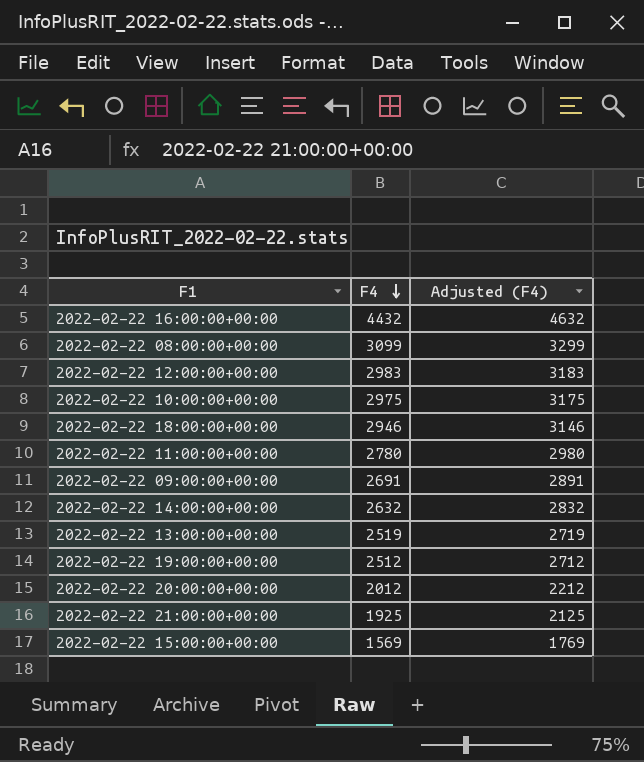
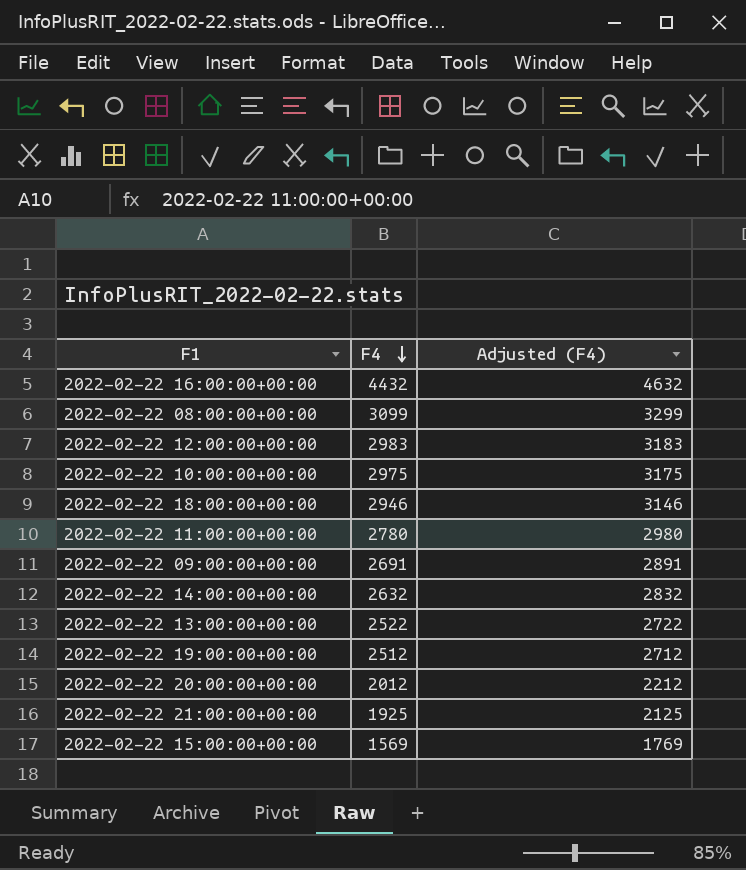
2022-02-22 13:00:00+00:00 | F4: 2519 -> 2522
2022-02-22 13:00:00+00:00 | Adjusted (F4): 2719 -> 2722

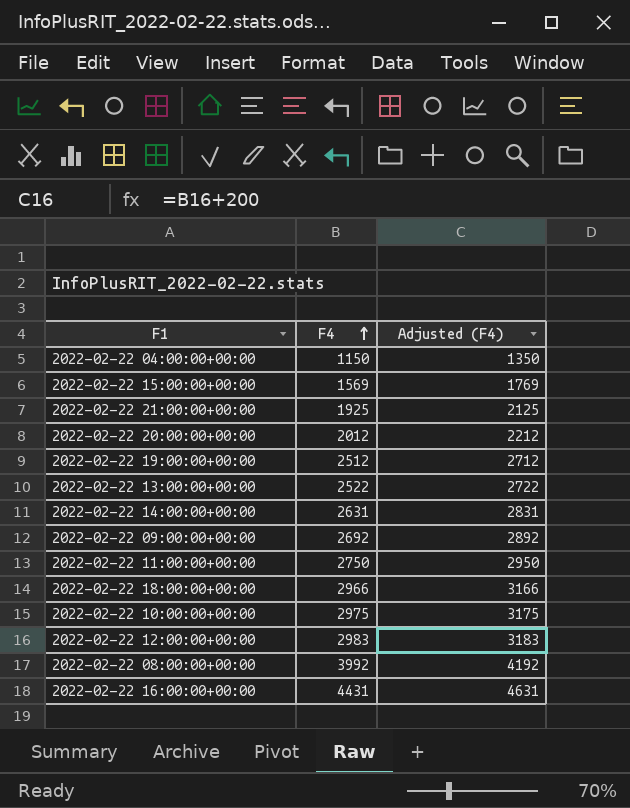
row order: F4 descending -> F4 ascending
row 2022-02-22 04:00:00+00:00: none -> 1150 | 1350
2022-02-22 14:00:00+00:00 | F4: 2632 -> 2631
2022-02-22 14:00:00+00:00 | Adjusted (F4): 2832 -> 2831
2022-02-22 09:00:00+00:00 | F4: 2691 -> 2692
2022-02-22 09:00:00+00:00 | Adjusted (F4): 2891 -> 2892
2022-02-22 11:00:00+00:00 | F4: 2780 -> 2750
2022-02-22 11:00:00+00:00 | Adjusted (F4): 2980 -> 2950
2022-02-22 18:00:00+00:00 | F4: 2946 -> 2966
2022-02-22 18:00:00+00:00 | Adjusted (F4): 3146 -> 3166
2022-02-22 08:00:00+00:00 | F4: 3099 -> 3992
2022-02-22 08:00:00+00:00 | Adjusted (F4): 3299 -> 4192
2022-02-22 16:00:00+00:00 | F4: 4432 -> 4431
2022-02-22 16:00:00+00:00 | Adjusted (F4): 4632 -> 4631

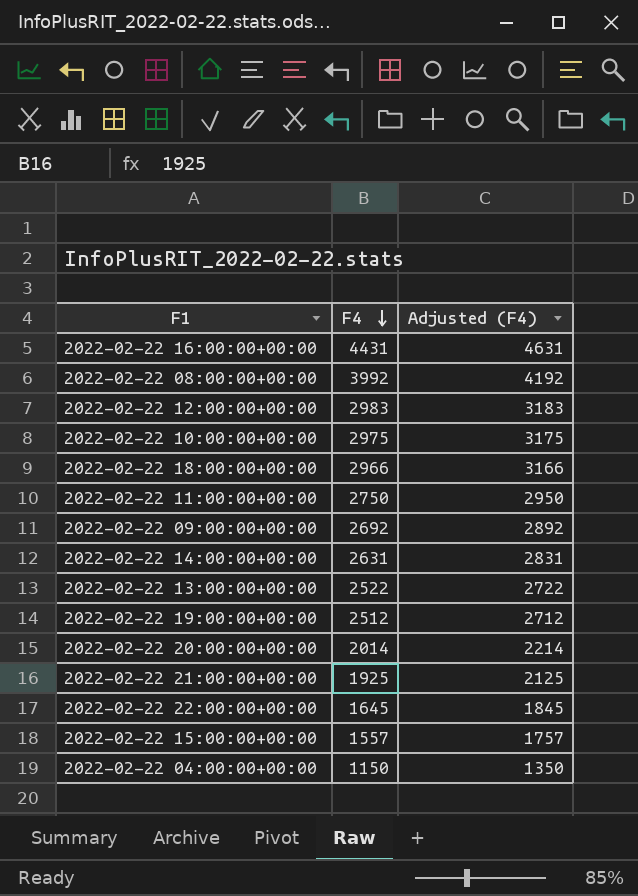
row order: F4 ascending -> F4 descending
2022-02-22 20:00:00+00:00 | F4: 2012 -> 2014
2022-02-22 20:00:00+00:00 | Adjusted (F4): 2212 -> 2214
row 2022-02-22 22:00:00+00:00: none -> 1645 | 1845
2022-02-22 15:00:00+00:00 | F4: 1569 -> 1557
2022-02-22 15:00:00+00:00 | Adjusted (F4): 1769 -> 1757

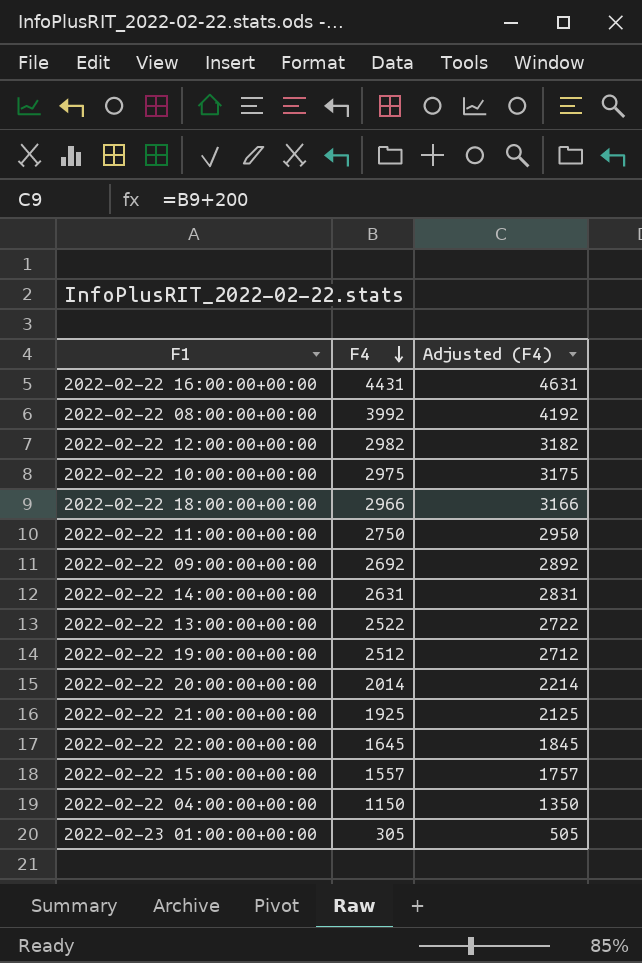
2022-02-22 12:00:00+00:00 | F4: 2983 -> 2982
2022-02-22 12:00:00+00:00 | Adjusted (F4): 3183 -> 3182
row 2022-02-23 01:00:00+00:00: none -> 305 | 505

